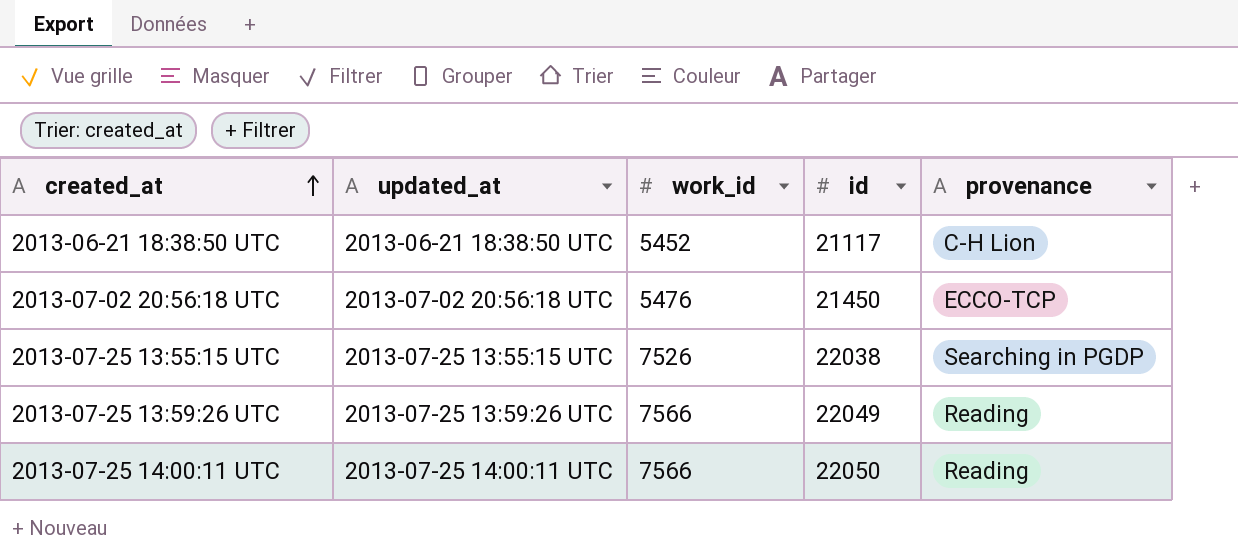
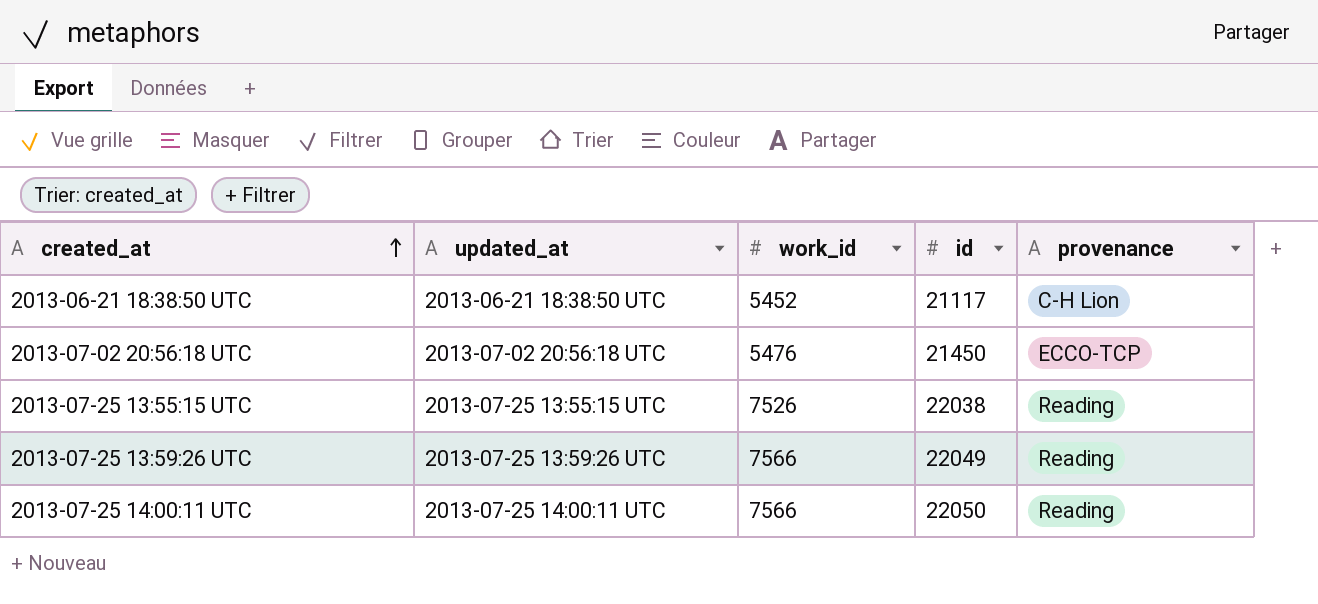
2013-07-25 13:55:15 UTC | provenance: Searching in PGDP -> Reading

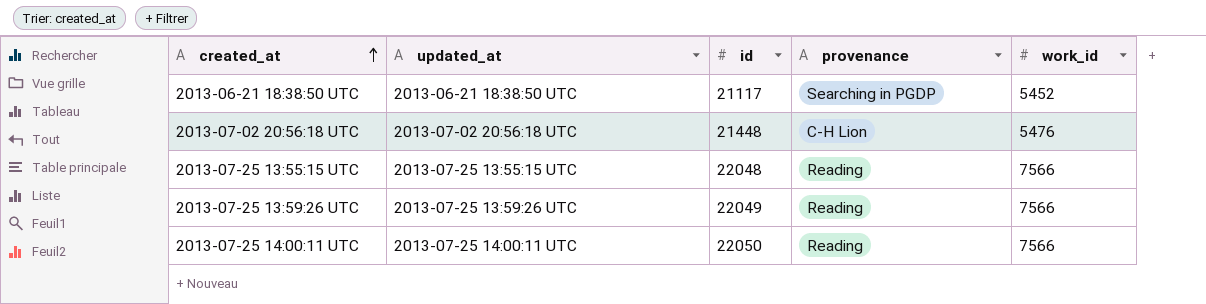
column work_id | position: 3 -> 5
2013-06-21 18:38:50 UTC | provenance: C-H Lion -> Searching in PGDP
2013-07-02 20:56:18 UTC | id: 21450 -> 21448
2013-07-02 20:56:18 UTC | provenance: ECCO-TCP -> C-H Lion
2013-07-25 13:55:15 UTC | id: 22038 -> 22048
2013-07-25 13:55:15 UTC | work_id: 7526 -> 7566

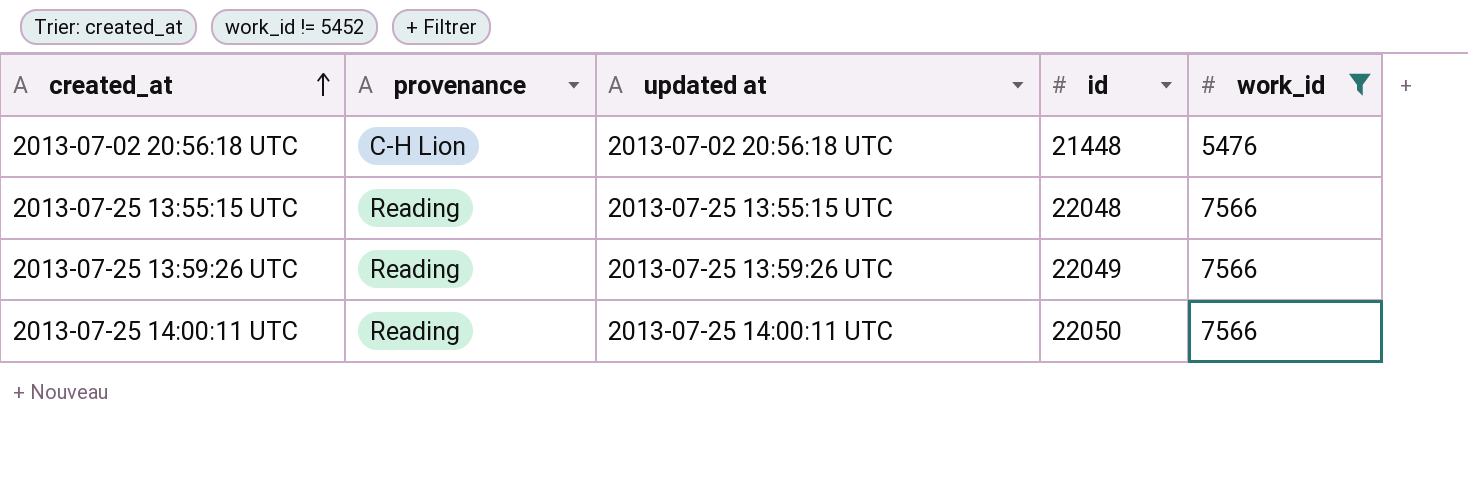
filter: none -> work_id != 5452
column provenance | position: 4 -> 2
column name: updated_at -> updated at

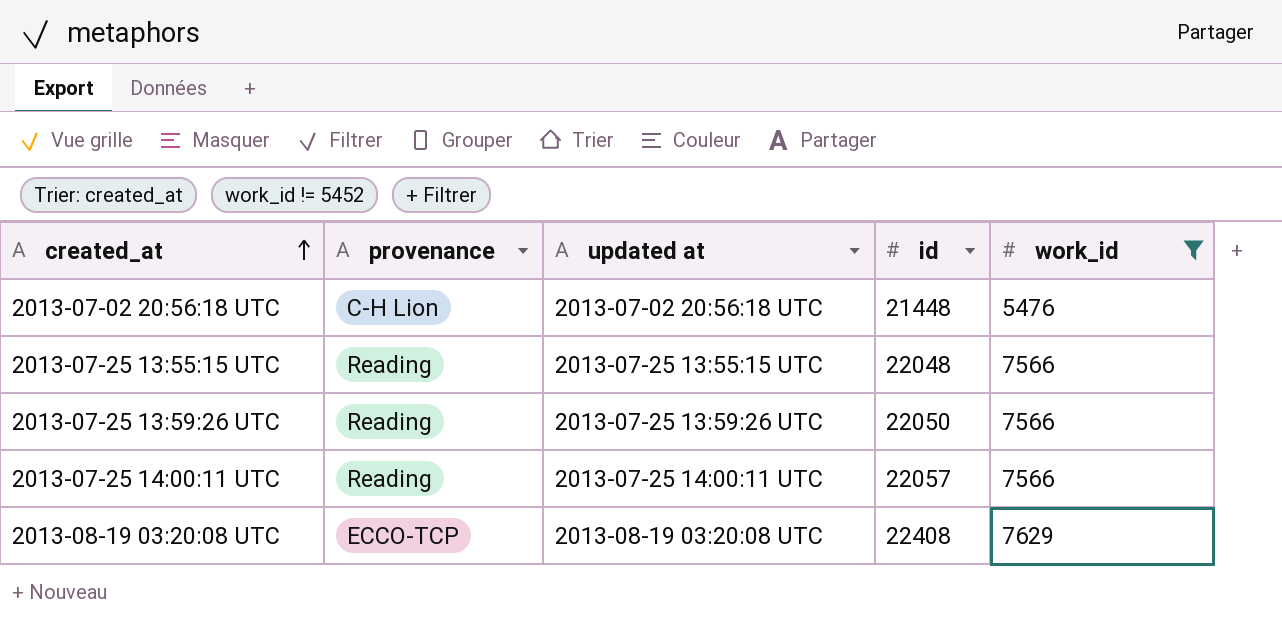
2013-07-25 13:59:26 UTC | id: 22049 -> 22050
2013-07-25 14:00:11 UTC | id: 22050 -> 22057
row 2013-08-19 03:20:08 UTC: none -> ECCO-TCP | 2013-08-19 03:20:08 UTC | 22408 | 7629

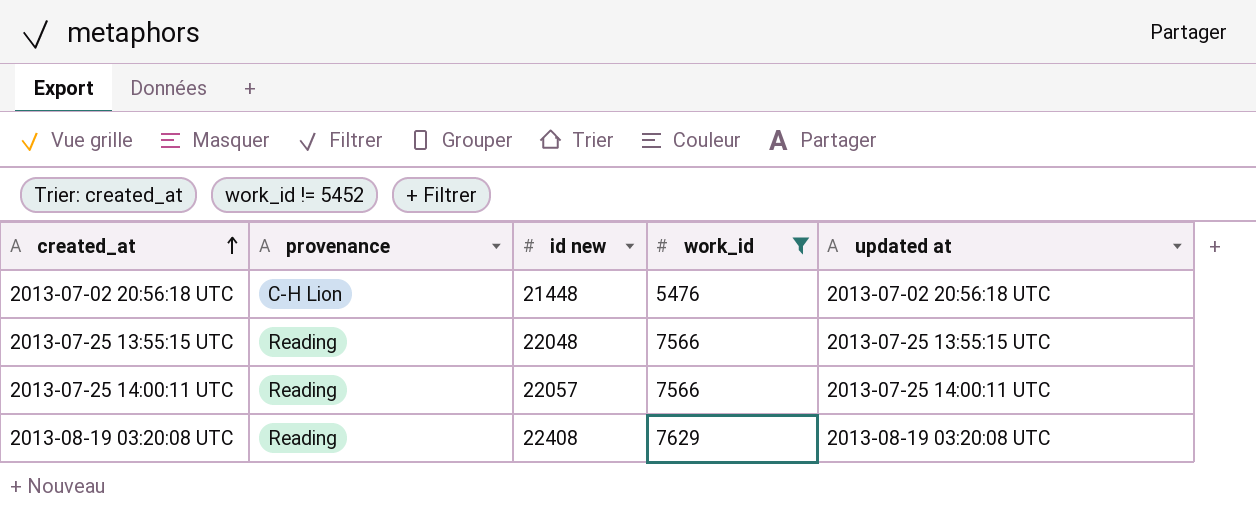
column name: id -> id new
column updated at | position: 3 -> 5
row 2013-07-25 13:59:26 UTC: Reading | 2013-07-25 13:59:26 UTC | 22050 | 7566 -> none
2013-08-19 03:20:08 UTC | provenance: ECCO-TCP -> Reading

